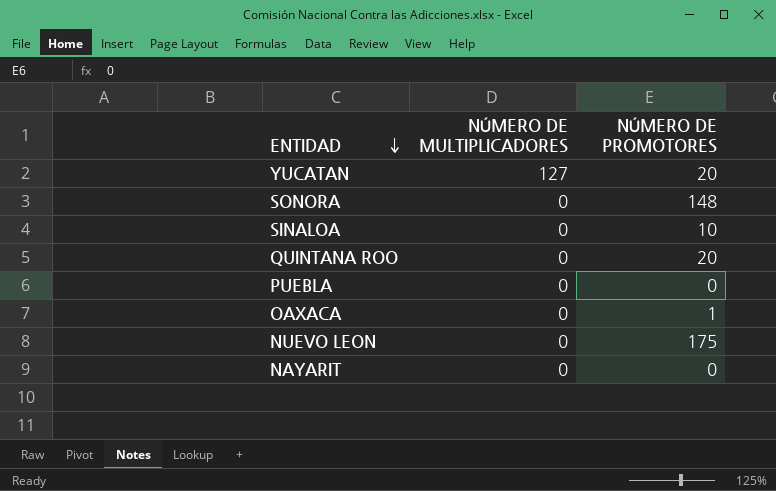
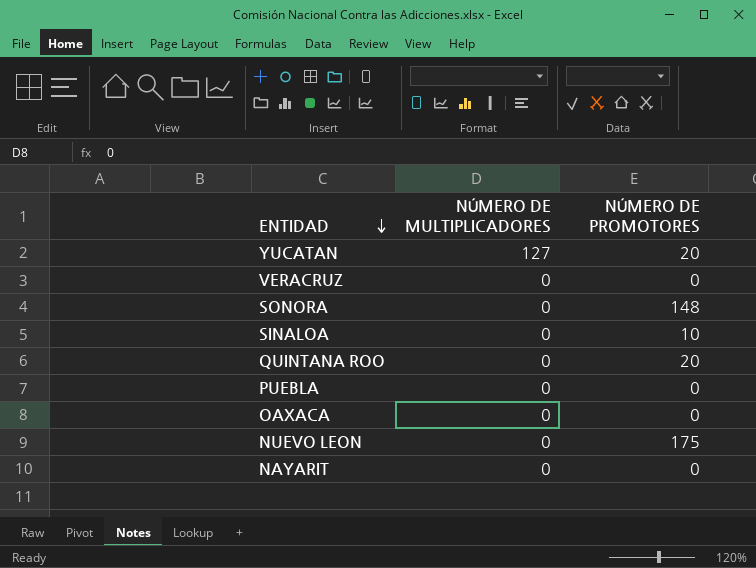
row VERACRUZ: none -> 0 | 0
OAXACA | NÚMERO DE PROMOTORES: 1 -> 0

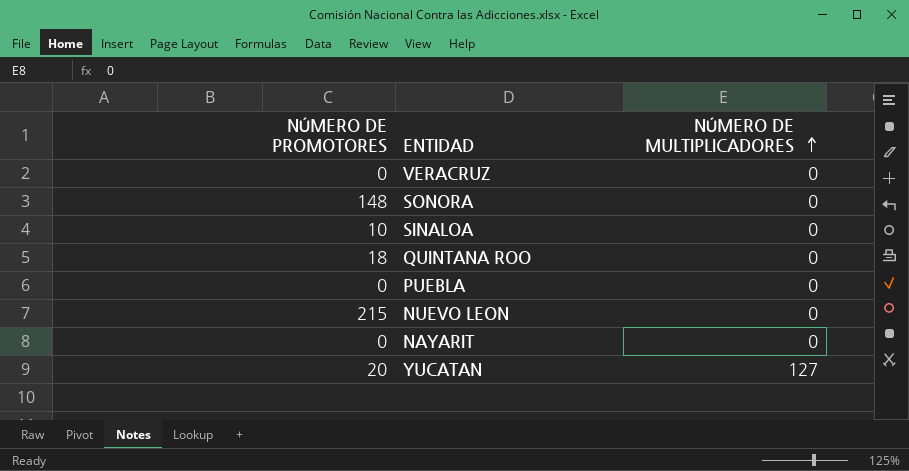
row order: ENTIDAD descending -> NÚMERO DE MULTIPLICADORES ascending
column NÚMERO DE PROMOTORES | position: 3 -> 1
row OAXACA: 0 | 0 -> none
QUINTANA ROO | NÚMERO DE PROMOTORES: 20 -> 18
NUEVO LEON | NÚMERO DE PROMOTORES: 175 -> 215

